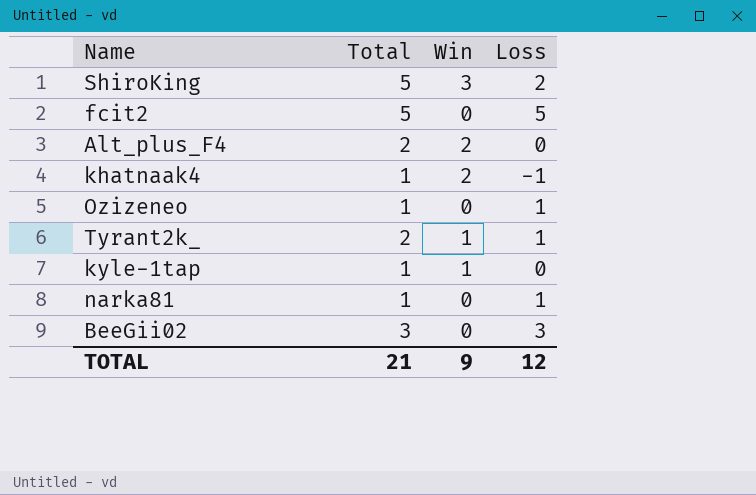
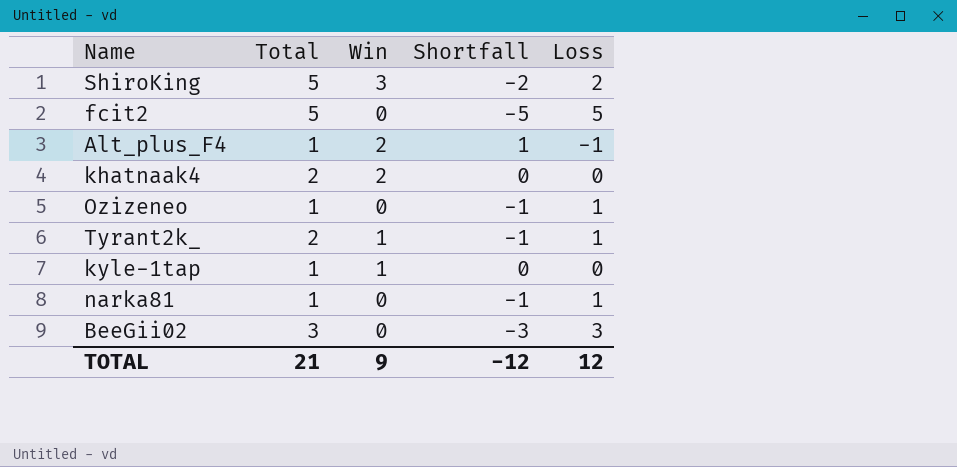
column Shortfall | formula: none -> [Win] - [Total]
Alt_plus_F4 | Total: 2 -> 1
Alt_plus_F4 | Loss: 0 -> -1
khatnaak4 | Total: 1 -> 2
khatnaak4 | Loss: -1 -> 0

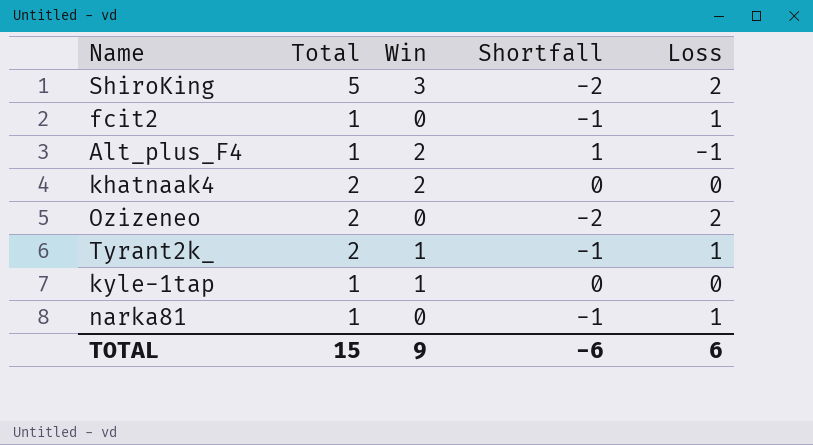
row BeeGii02: 3 | 0 | -3 | 3 -> none
fcit2 | Total: 5 -> 1
fcit2 | Shortfall: -5 -> -1
fcit2 | Loss: 5 -> 1
Ozizeneo | Total: 1 -> 2
Ozizeneo | Shortfall: -1 -> -2
Ozizeneo | Loss: 1 -> 2
TOTAL | Total: 21 -> 15
TOTAL | Shortfall: -12 -> -6
TOTAL | Loss: 12 -> 6

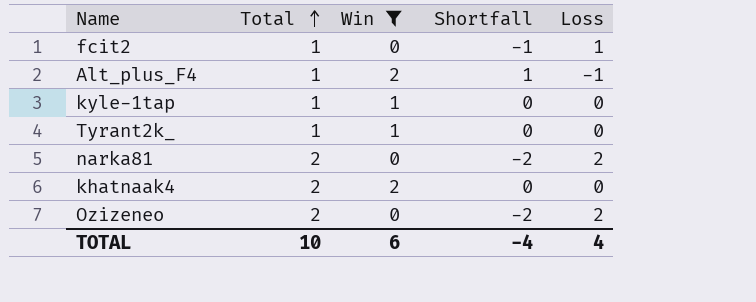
filter: none -> Win != 3
row order: none -> Total ascending
Tyrant2k_ | Total: 2 -> 1
Tyrant2k_ | Shortfall: -1 -> 0
Tyrant2k_ | Loss: 1 -> 0
narka81 | Total: 1 -> 2
narka81 | Shortfall: -1 -> -2
narka81 | Loss: 1 -> 2
TOTAL | Total: 15 -> 10
TOTAL | Win: 9 -> 6
TOTAL | Shortfall: -6 -> -4
TOTAL | Loss: 6 -> 4

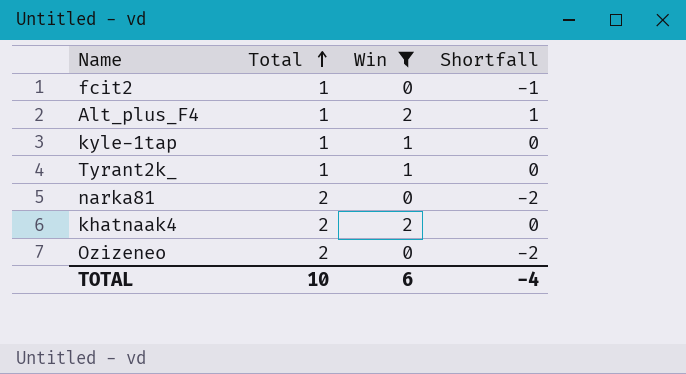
column Loss | formula: [Total] - [Win] -> none

